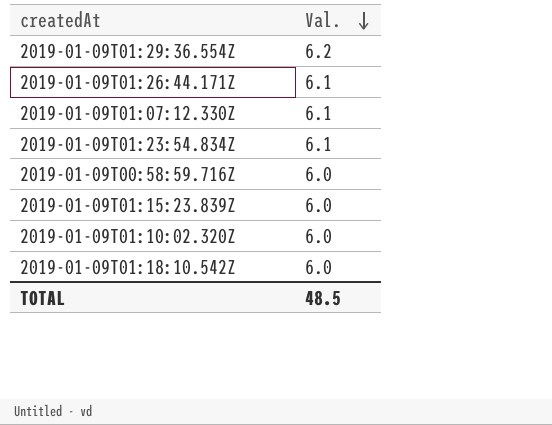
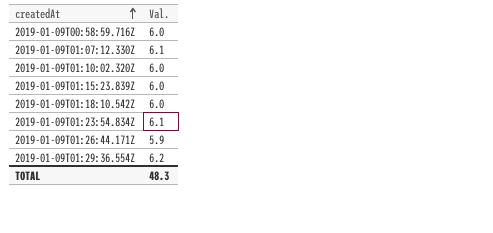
row order: Val. descending -> createdAt ascending
2019-01-09T01:26:44.171Z | Val.: 6.1 -> 5.9
TOTAL | Val.: 48.5 -> 48.3

